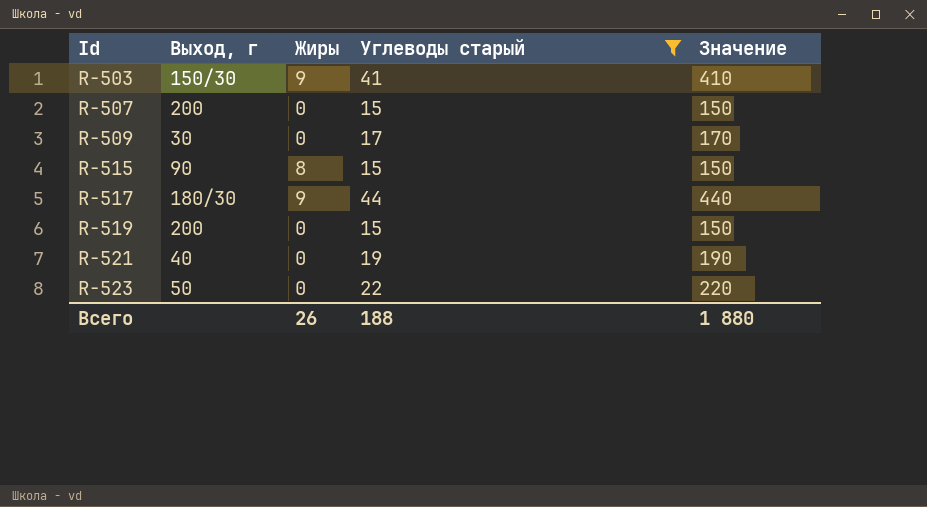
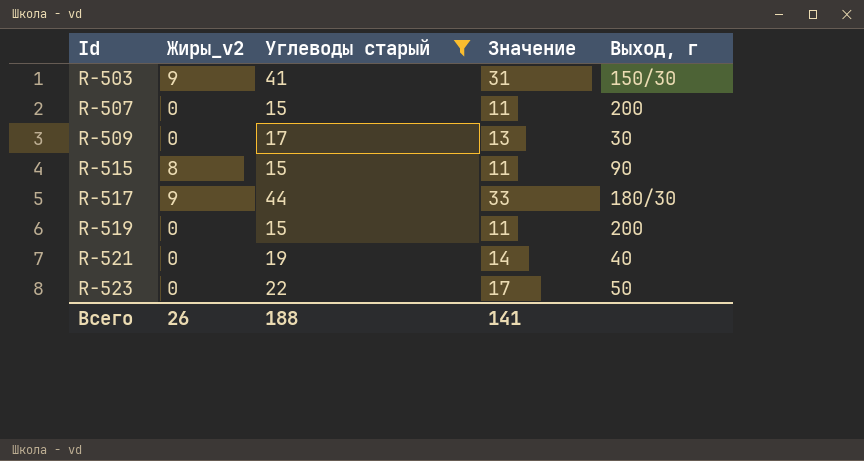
column name: Жиры -> Жиры_v2
column Значение | formula: [Углеводы старый] * 10 -> [Углеводы старый] * 0,75
column Выход, г | position: 2 -> 5
Всего | Значение: 1 880 -> 141

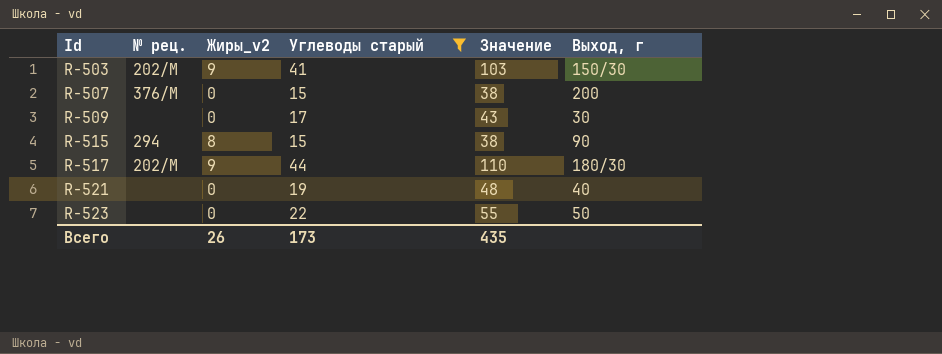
column № рец. | position: none -> 2
column Значение | formula: [Углеводы старый] * 0,75 -> [Углеводы старый] * 2,5
row R-519: 0 | 15 | 11 | 200 -> none
Всего | Углеводы старый: 188 -> 173
Всего | Значение: 141 -> 435

